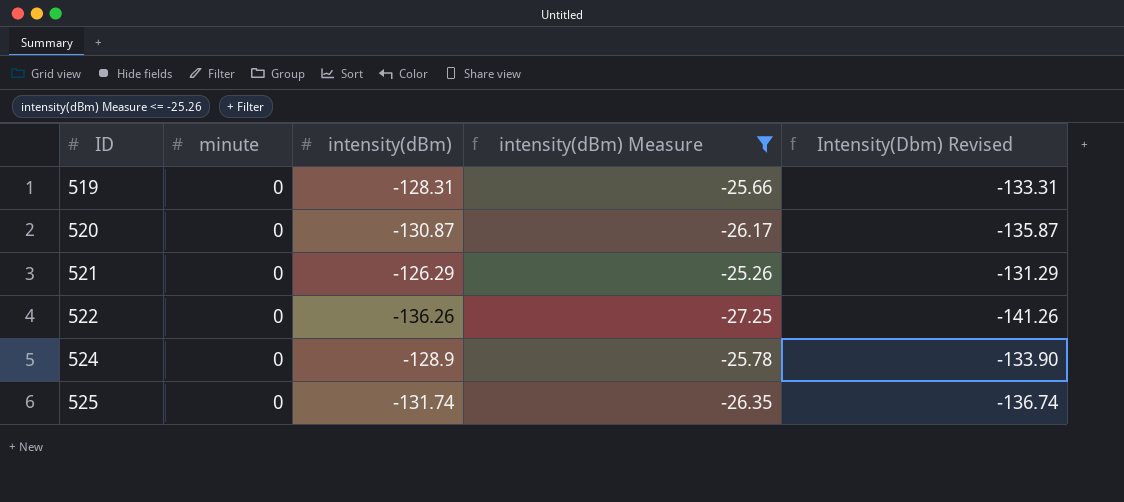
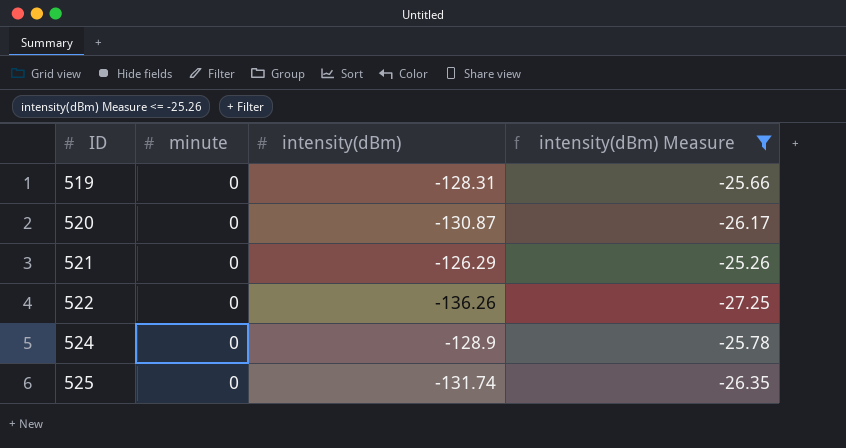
column Intensity(Dbm) Revised | formula: [intensity(dBm)] - 5 -> none

